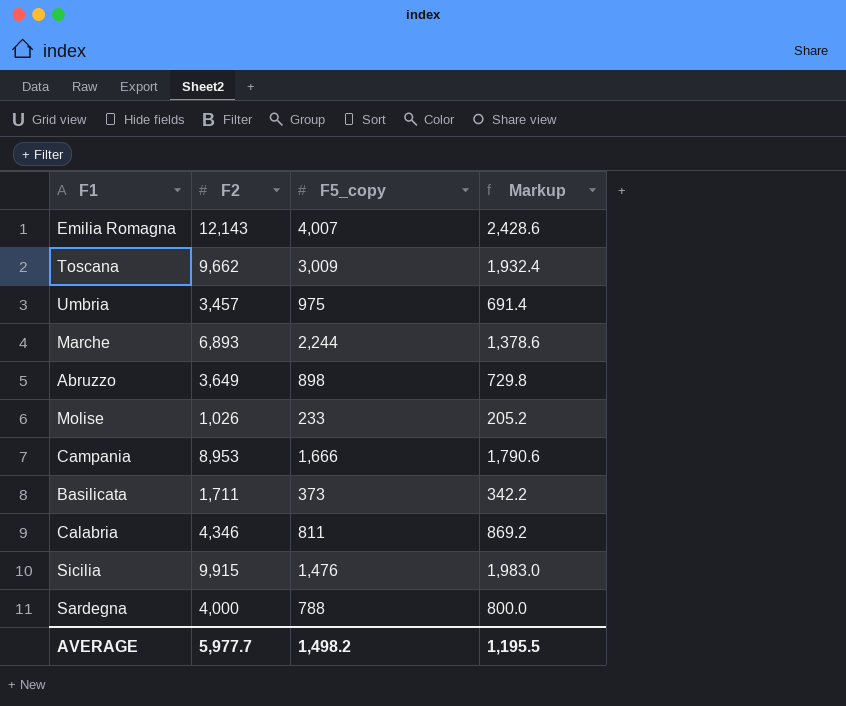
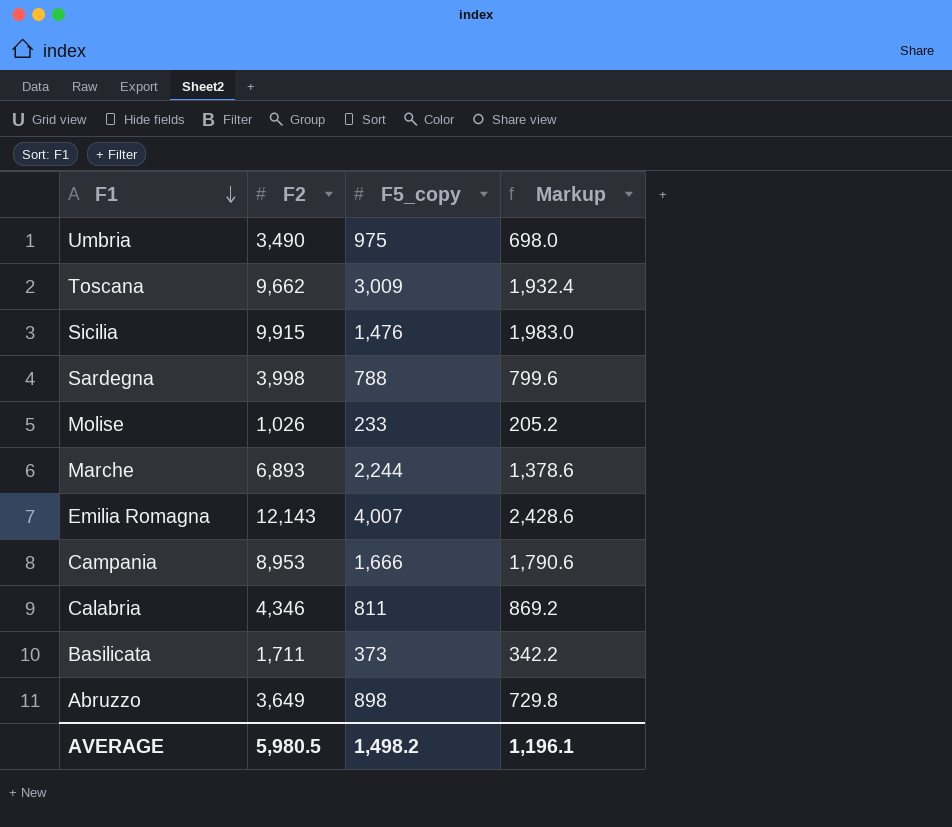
row order: none -> F1 descending
Umbria | F2: 3,457 -> 3,490
Umbria | Markup: 691.4 -> 698.0
Sardegna | F2: 4,000 -> 3,998
Sardegna | Markup: 800.0 -> 799.6
AVERAGE | F2: 5,977.7 -> 5,980.5
AVERAGE | Markup: 1,195.5 -> 1,196.1

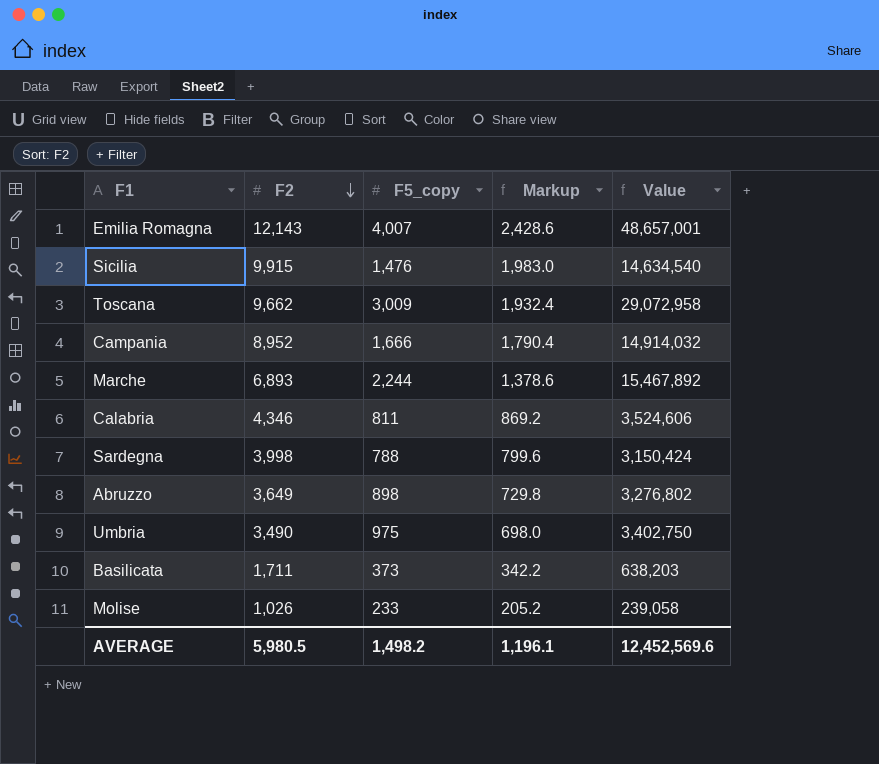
row order: F1 descending -> F2 descending
column Value | formula: none -> [F2] * [F5_copy]
Campania | F2: 8,953 -> 8,952
Campania | Markup: 1,790.6 -> 1,790.4

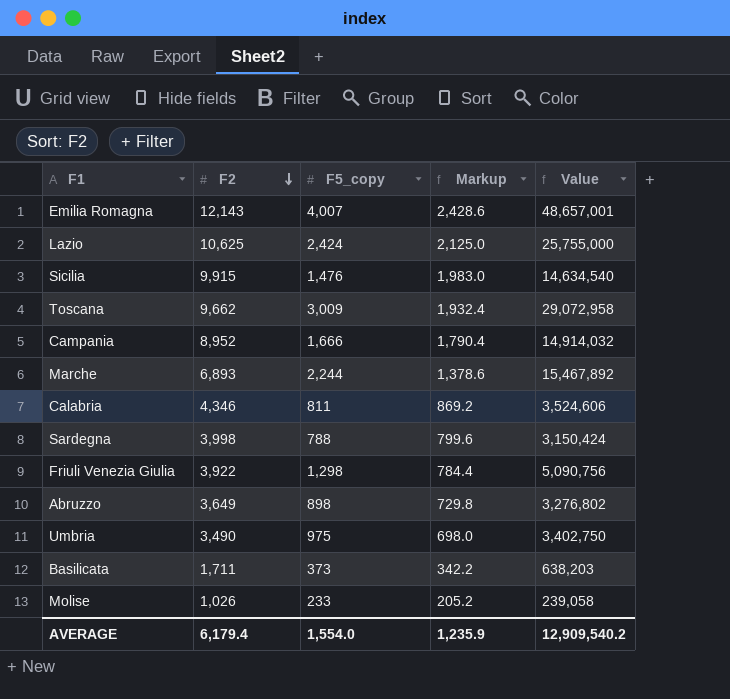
row Lazio: none -> 10,625 | 2,424 | 2,125.0 | 25,755,000
row Friuli Venezia Giulia: none -> 3,922 | 1,298 | 784.4 | 5,090,756
AVERAGE | F2: 5,980.5 -> 6,179.4
AVERAGE | F5_copy: 1,498.2 -> 1,554.0
AVERAGE | Markup: 1,196.1 -> 1,235.9
AVERAGE | Value: 12,452,569.6 -> 12,909,540.2

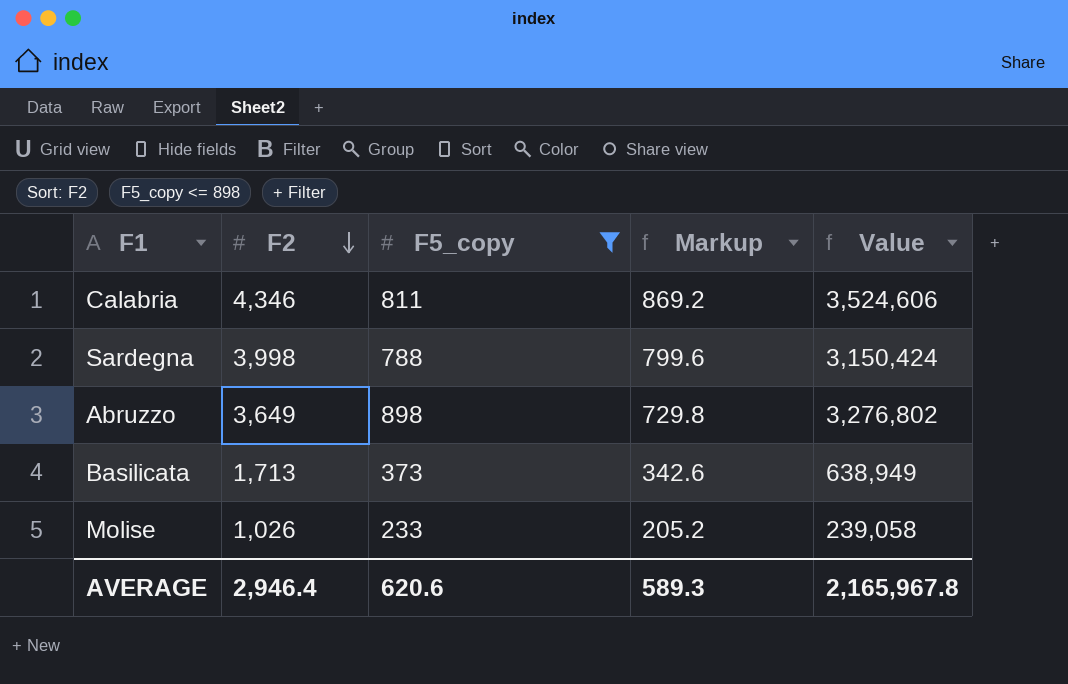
filter: none -> F5_copy <= 898
Basilicata | F2: 1,711 -> 1,713
Basilicata | Markup: 342.2 -> 342.6
Basilicata | Value: 638,203 -> 638,949
AVERAGE | F2: 6,179.4 -> 2,946.4
AVERAGE | F5_copy: 1,554.0 -> 620.6
AVERAGE | Markup: 1,235.9 -> 589.3
AVERAGE | Value: 12,909,540.2 -> 2,165,967.8

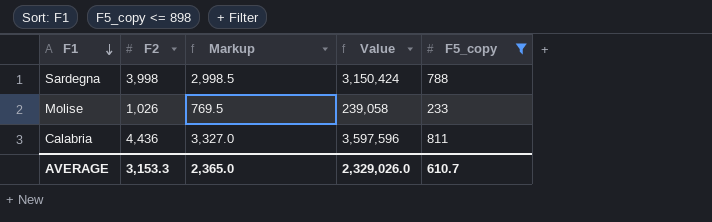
row order: F2 descending -> F1 descending
column Markup | formula: [F2] * 0.2 -> [F2] * 0.75
column F5_copy | position: 3 -> 5
row Abruzzo: 3,649 | 898 | 729.8 | 3,276,802 -> none
row Basilicata: 1,713 | 373 | 342.6 | 638,949 -> none
Calabria | F2: 4,346 -> 4,436
Calabria | Value: 3,524,606 -> 3,597,596
AVERAGE | F2: 2,946.4 -> 3,153.3
AVERAGE | Markup: 589.3 -> 2,365.0
AVERAGE | Value: 2,165,967.8 -> 2,329,026.0
AVERAGE | F5_copy: 620.6 -> 610.7

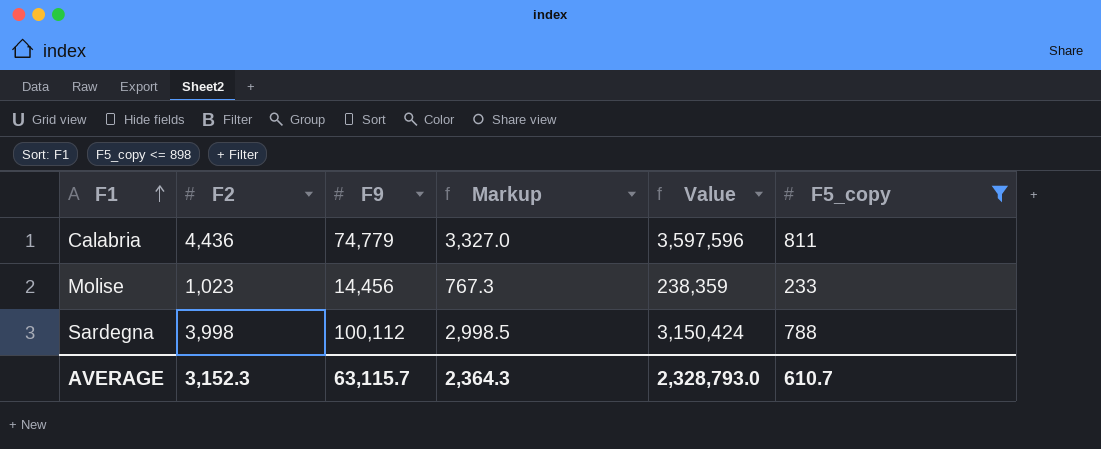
row order: F1 descending -> F1 ascending
column F9 | position: none -> 3
Molise | F2: 1,026 -> 1,023
Molise | Markup: 769.5 -> 767.3
Molise | Value: 239,058 -> 238,359
AVERAGE | F2: 3,153.3 -> 3,152.3
AVERAGE | Markup: 2,365.0 -> 2,364.3
AVERAGE | Value: 2,329,026.0 -> 2,328,793.0

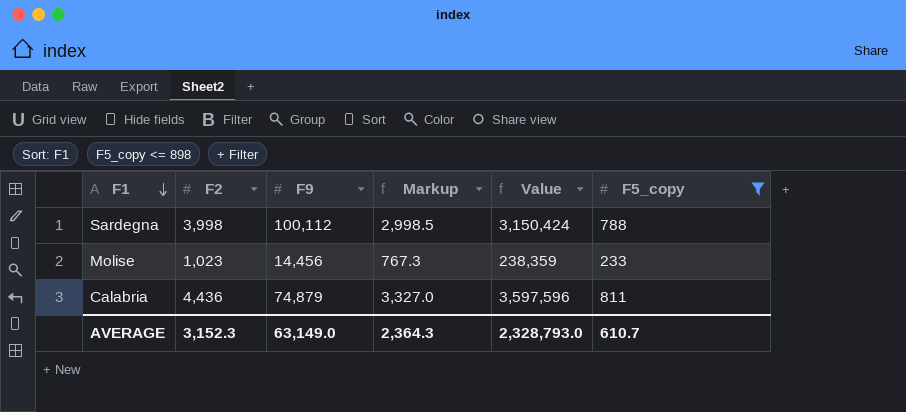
row order: F1 ascending -> F1 descending
Calabria | F9: 74,779 -> 74,879
AVERAGE | F9: 63,115.7 -> 63,149.0

